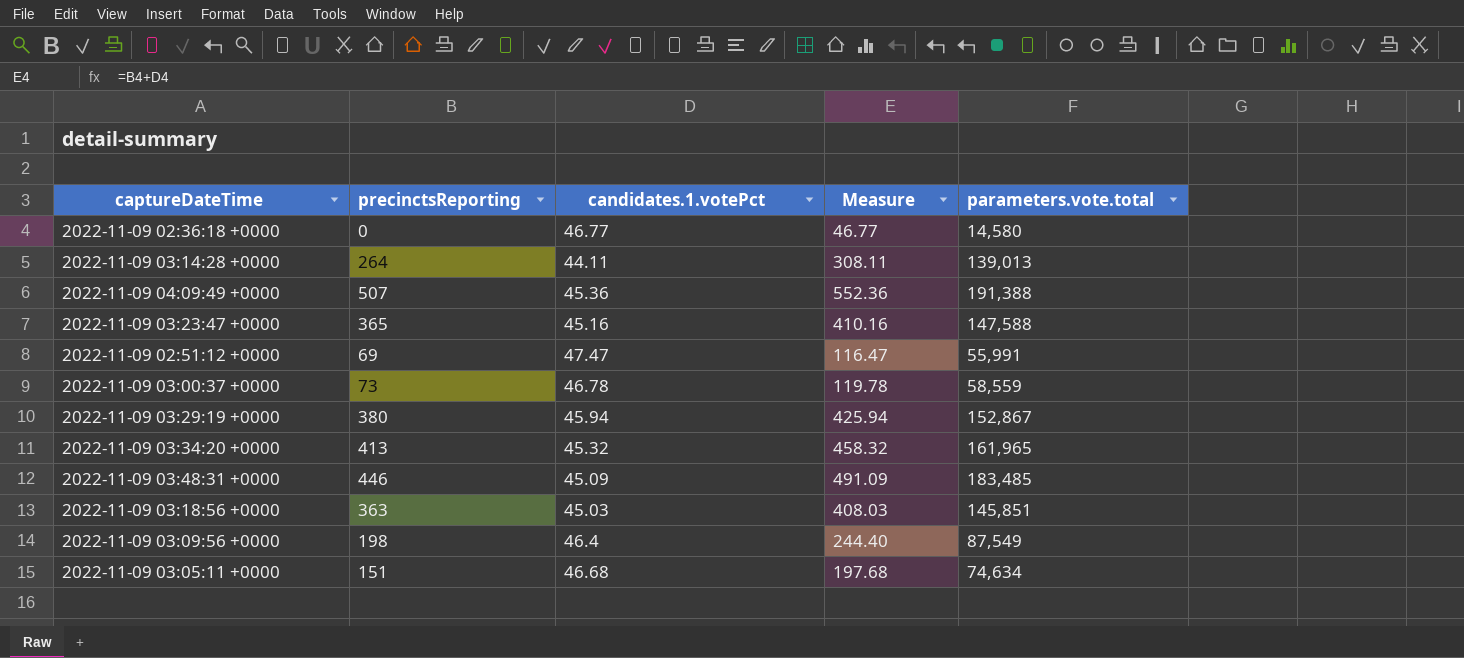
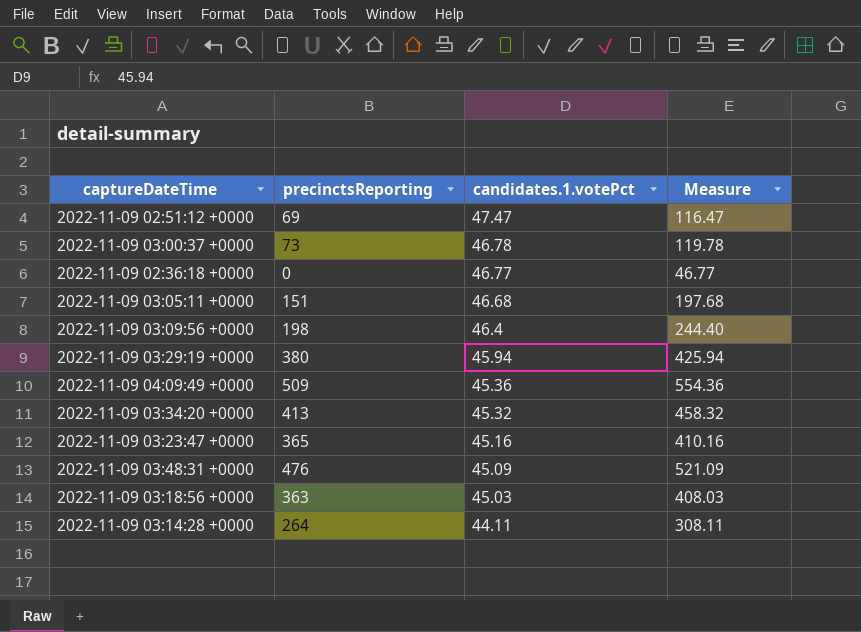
row order: none -> candidates.1.votePct descending
column parameters.vote.total | position: 5 -> none
2022-11-09 04:09:49 +0000 | precinctsReporting: 507 -> 509
2022-11-09 04:09:49 +0000 | Measure: 552.36 -> 554.36
2022-11-09 03:48:31 +0000 | precinctsReporting: 446 -> 476
2022-11-09 03:48:31 +0000 | Measure: 491.09 -> 521.09

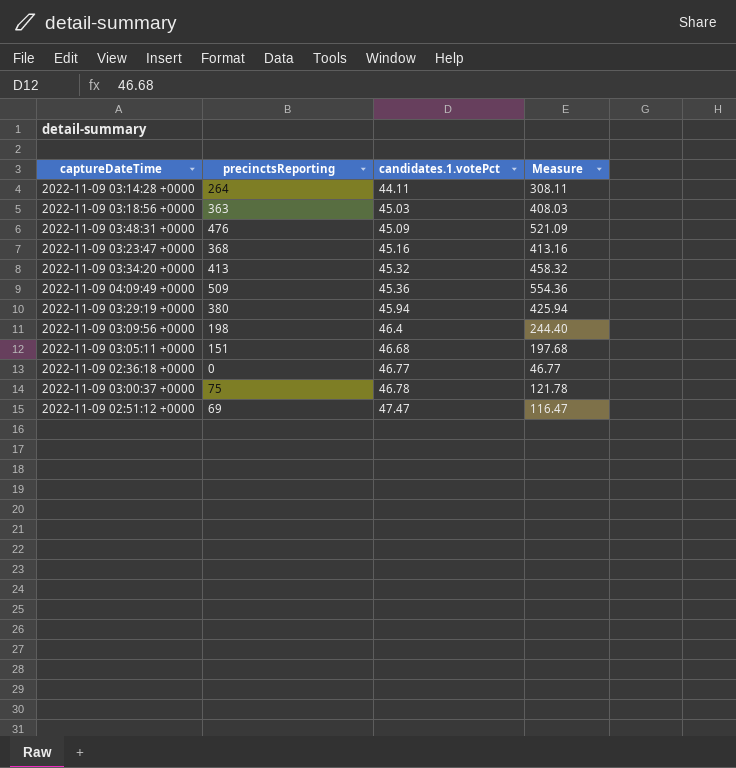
row order: candidates.1.votePct descending -> candidates.1.votePct ascending
2022-11-09 03:23:47 +0000 | precinctsReporting: 365 -> 368
2022-11-09 03:23:47 +0000 | Measure: 410.16 -> 413.16
2022-11-09 03:00:37 +0000 | precinctsReporting: 73 -> 75
2022-11-09 03:00:37 +0000 | Measure: 119.78 -> 121.78

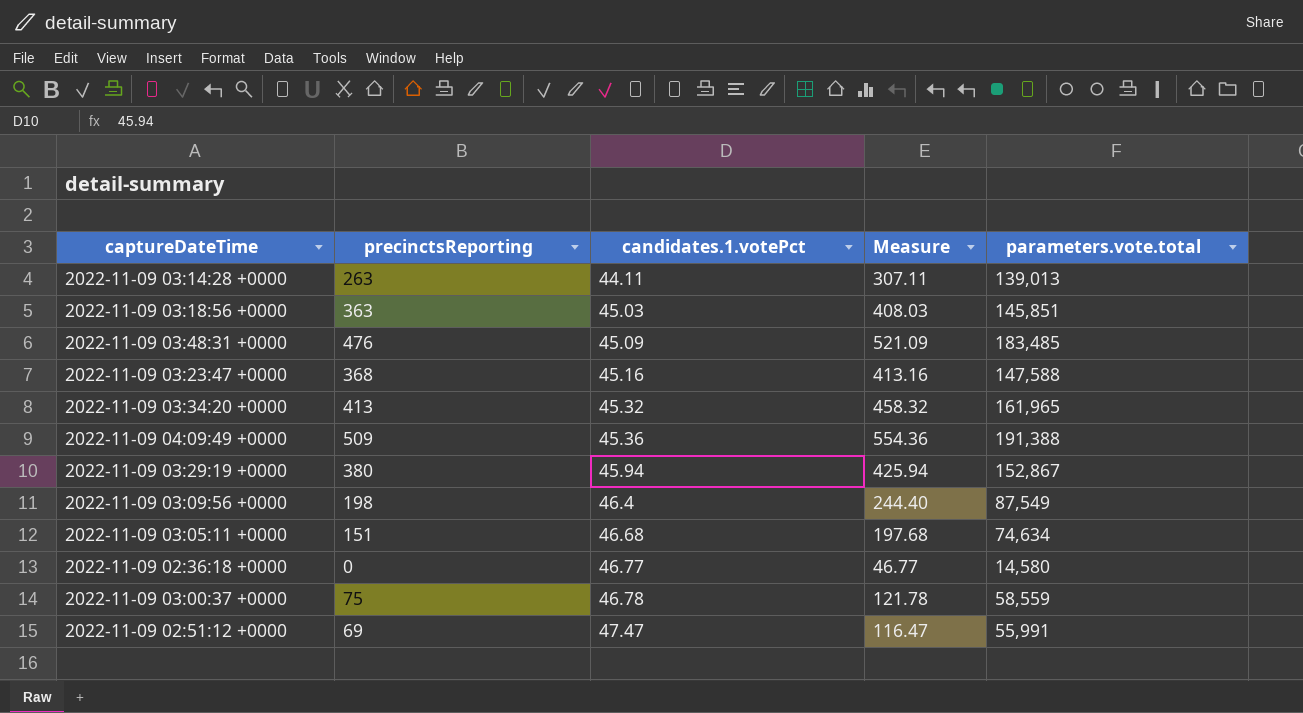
column parameters.vote.total | position: none -> 5
2022-11-09 03:14:28 +0000 | precinctsReporting: 264 -> 263
2022-11-09 03:14:28 +0000 | Measure: 308.11 -> 307.11

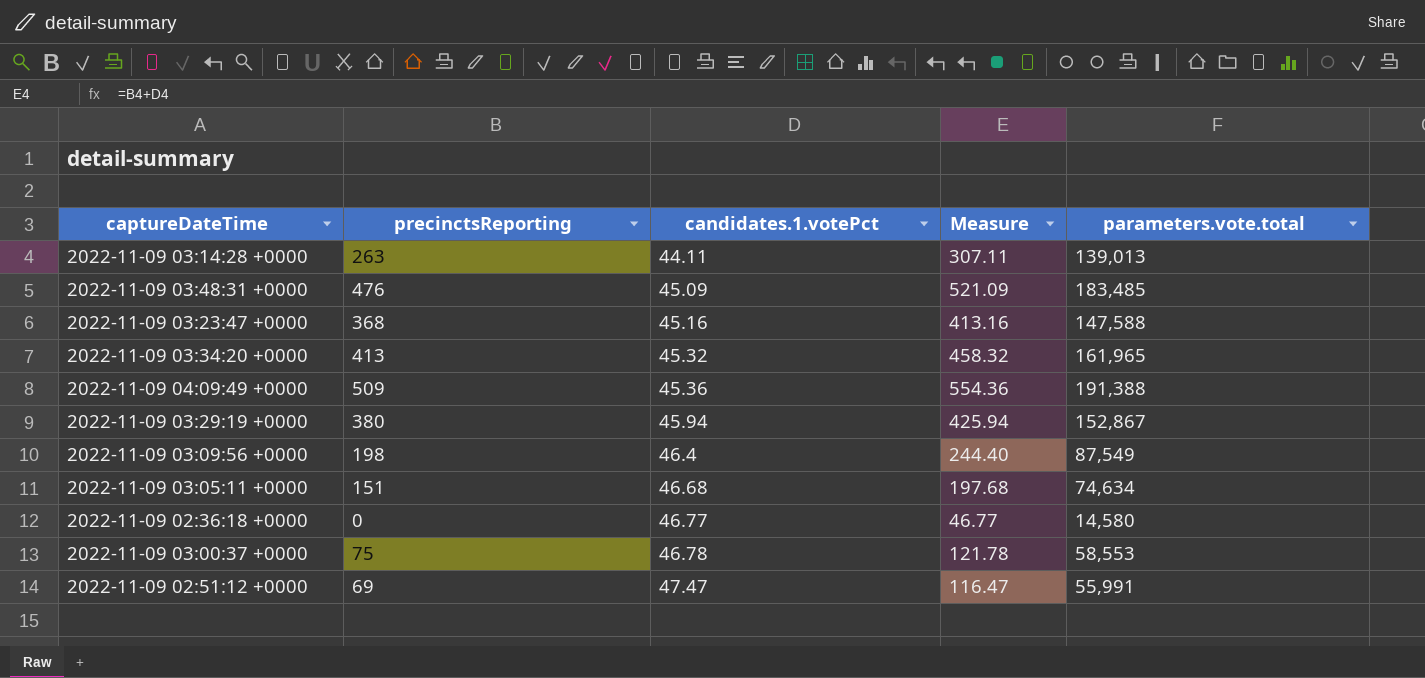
row 2022-11-09 03:18:56 +0000: 363 | 45.03 | 408.03 | 145,851 -> none
2022-11-09 03:00:37 +0000 | parameters.vote.total: 58,559 -> 58,553

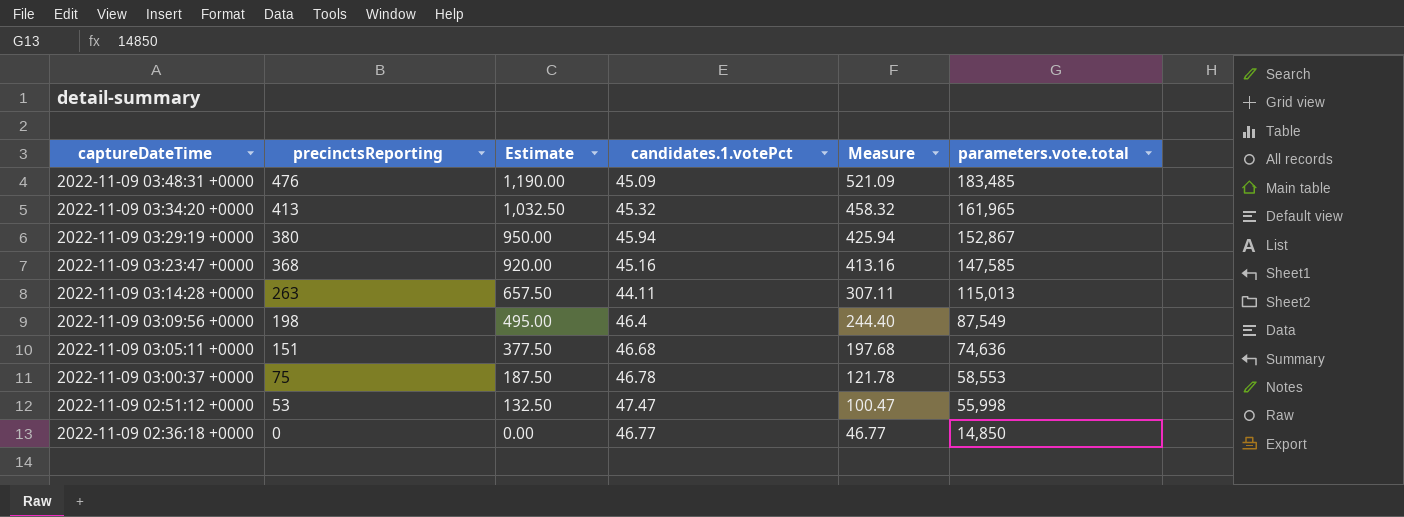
row order: candidates.1.votePct ascending -> captureDateTime descending
column Estimate | formula: none -> [precinctsReporting] * 2.5
row 2022-11-09 04:09:49 +0000: 509 | 45.36 | 554.36 | 191,388 -> none
2022-11-09 03:23:47 +0000 | parameters.vote.total: 147,588 -> 147,585
2022-11-09 03:14:28 +0000 | parameters.vote.total: 139,013 -> 115,013
2022-11-09 03:05:11 +0000 | parameters.vote.total: 74,634 -> 74,636
2022-11-09 02:51:12 +0000 | precinctsReporting: 69 -> 53
2022-11-09 02:51:12 +0000 | Measure: 116.47 -> 100.47
2022-11-09 02:51:12 +0000 | parameters.vote.total: 55,991 -> 55,998
2022-11-09 02:36:18 +0000 | parameters.vote.total: 14,580 -> 14,850

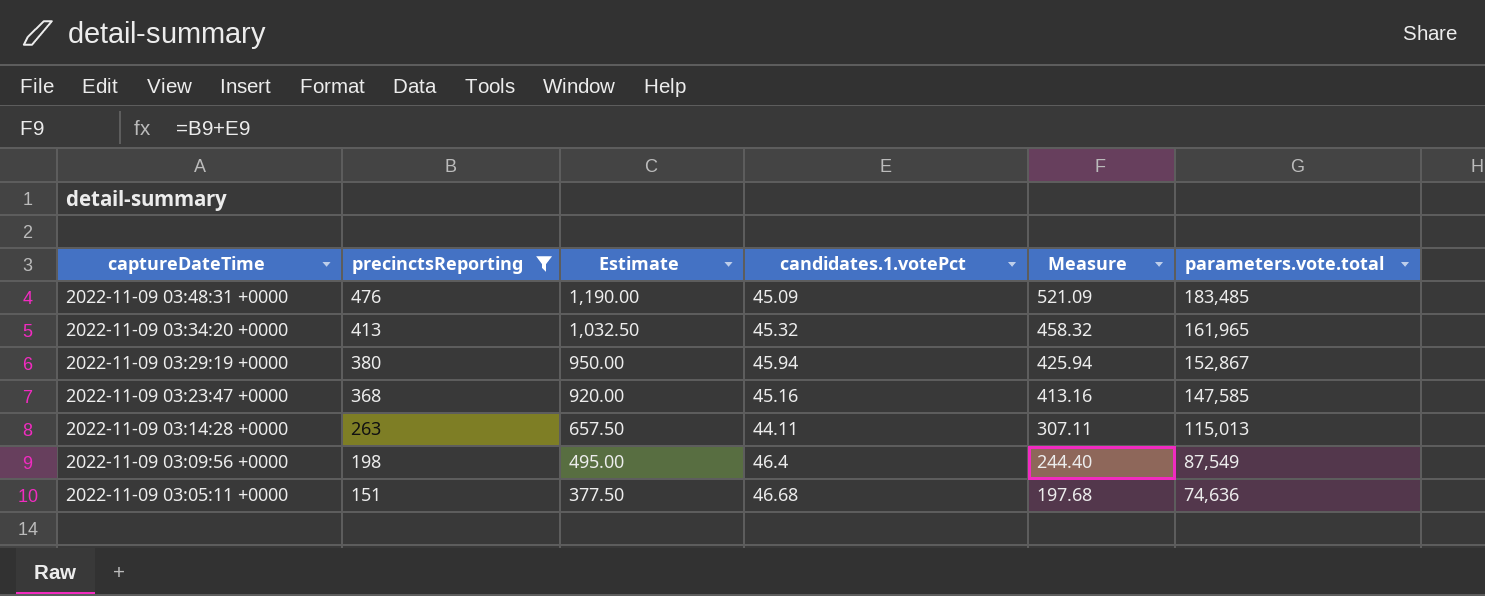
filter: none -> precinctsReporting >= 151

